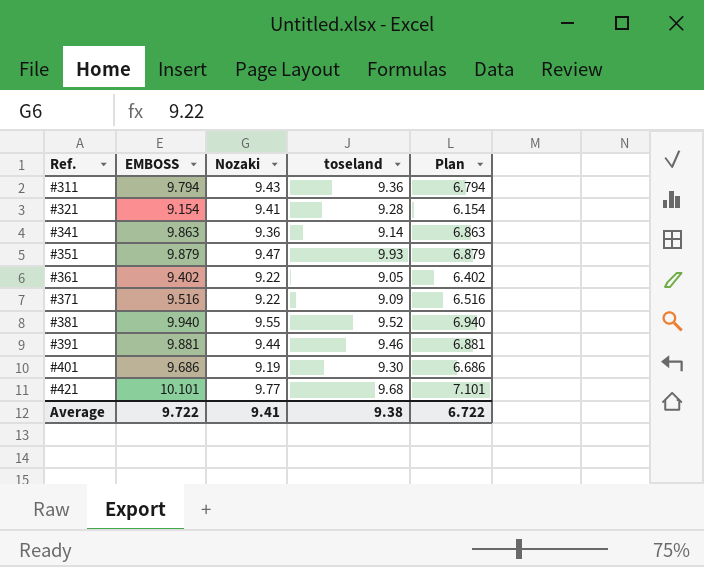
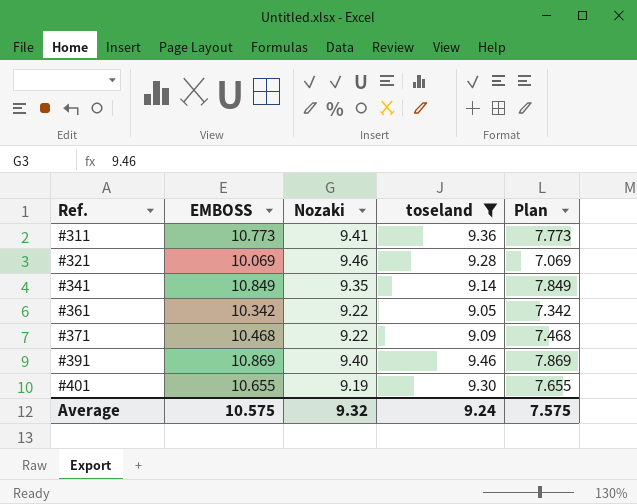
filter: none -> toseland <= 9.46
#311 | EMBOSS: 9.794 -> 10.773
#311 | Nozaki: 9.43 -> 9.41
#311 | Plan: 6.794 -> 7.773
#321 | EMBOSS: 9.154 -> 10.069
#321 | Nozaki: 9.41 -> 9.46
#321 | Plan: 6.154 -> 7.069
#341 | EMBOSS: 9.863 -> 10.849
#341 | Nozaki: 9.36 -> 9.35
#341 | Plan: 6.863 -> 7.849
#361 | EMBOSS: 9.402 -> 10.342
#361 | Plan: 6.402 -> 7.342
#371 | EMBOSS: 9.516 -> 10.468
#371 | Plan: 6.516 -> 7.468
#391 | EMBOSS: 9.881 -> 10.869
#391 | Nozaki: 9.44 -> 9.40
#391 | Plan: 6.881 -> 7.869
#401 | EMBOSS: 9.686 -> 10.655
#401 | Plan: 6.686 -> 7.655
Average | EMBOSS: 9.722 -> 10.575
Average | Nozaki: 9.41 -> 9.32
Average | toseland: 9.38 -> 9.24
Average | Plan: 6.722 -> 7.575

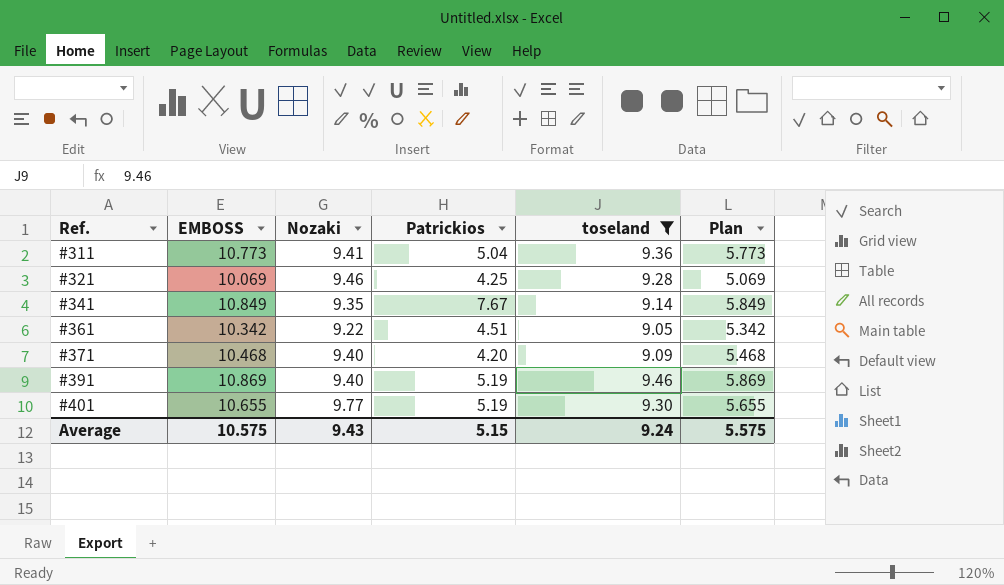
column Patrickios | position: none -> 4
column Plan | formula: [EMBOSS] - 3 -> [EMBOSS] - 5
#371 | Nozaki: 9.22 -> 9.40
#401 | Nozaki: 9.19 -> 9.77
Average | Nozaki: 9.32 -> 9.43
Average | Plan: 7.575 -> 5.575

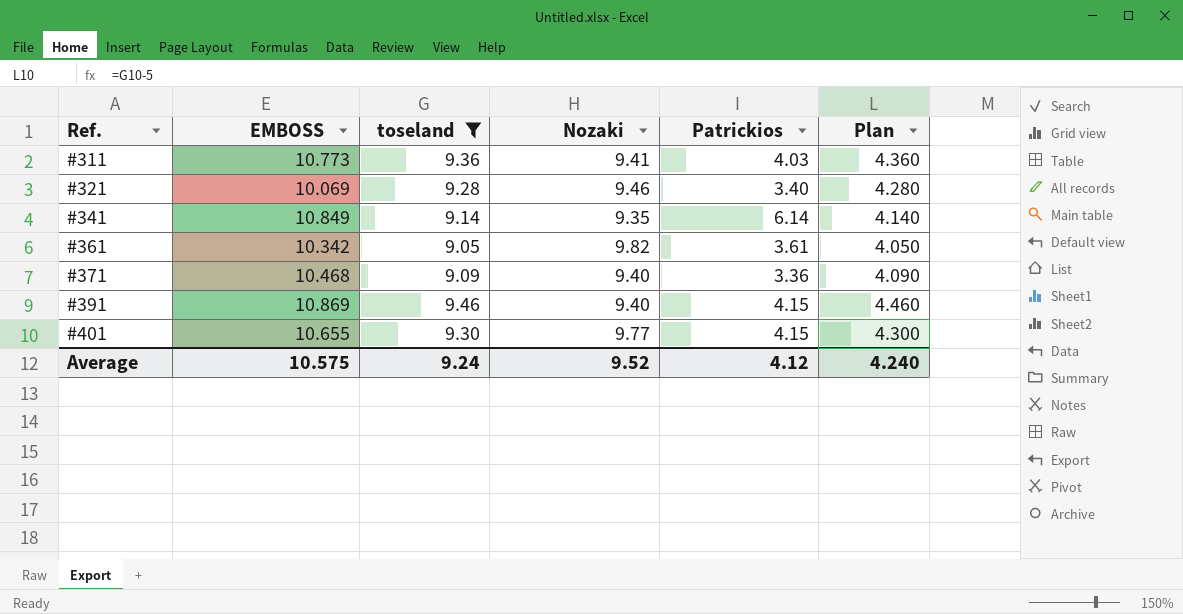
column toseland | position: 5 -> 3
column Plan | formula: [EMBOSS] - 5 -> [toseland] - 5
#311 | Patrickios: 5.04 -> 4.03
#321 | Patrickios: 4.25 -> 3.40
#341 | Patrickios: 7.67 -> 6.14
#361 | Nozaki: 9.22 -> 9.82
#361 | Patrickios: 4.51 -> 3.61
#371 | Patrickios: 4.20 -> 3.36
#391 | Patrickios: 5.19 -> 4.15
#401 | Patrickios: 5.19 -> 4.15
Average | Nozaki: 9.43 -> 9.52
Average | Patrickios: 5.15 -> 4.12
Average | Plan: 5.575 -> 4.240

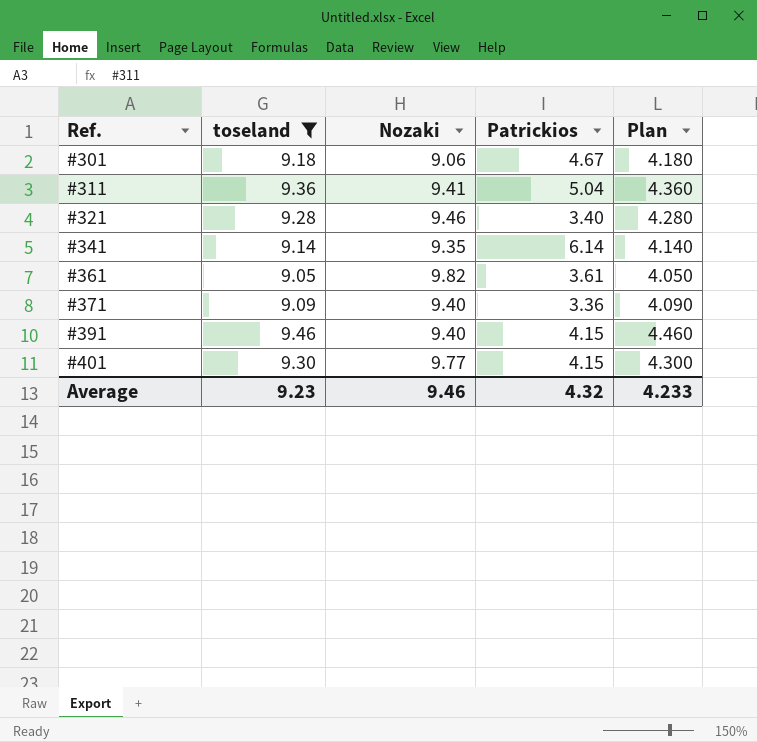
column EMBOSS | position: 2 -> none
row #301: none -> 9.18 | 9.06 | 4.67 | 4.180
#311 | Patrickios: 4.03 -> 5.04
Average | toseland: 9.24 -> 9.23
Average | Nozaki: 9.52 -> 9.46
Average | Patrickios: 4.12 -> 4.32
Average | Plan: 4.240 -> 4.233

